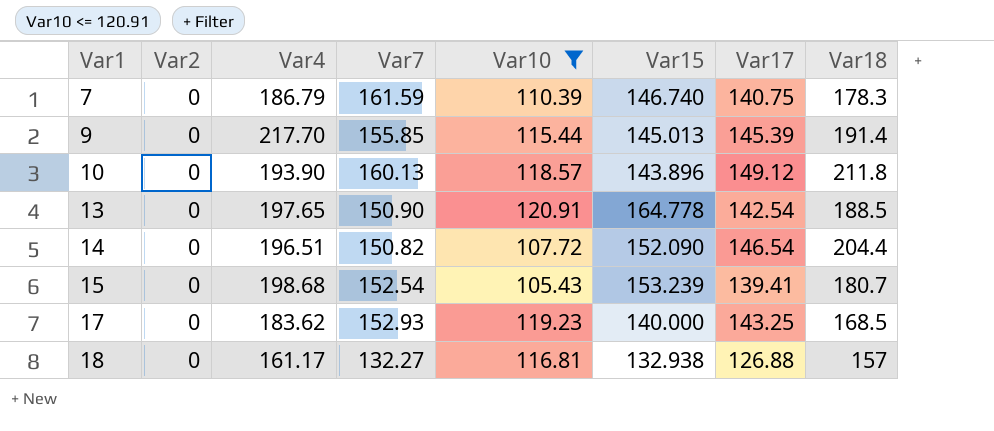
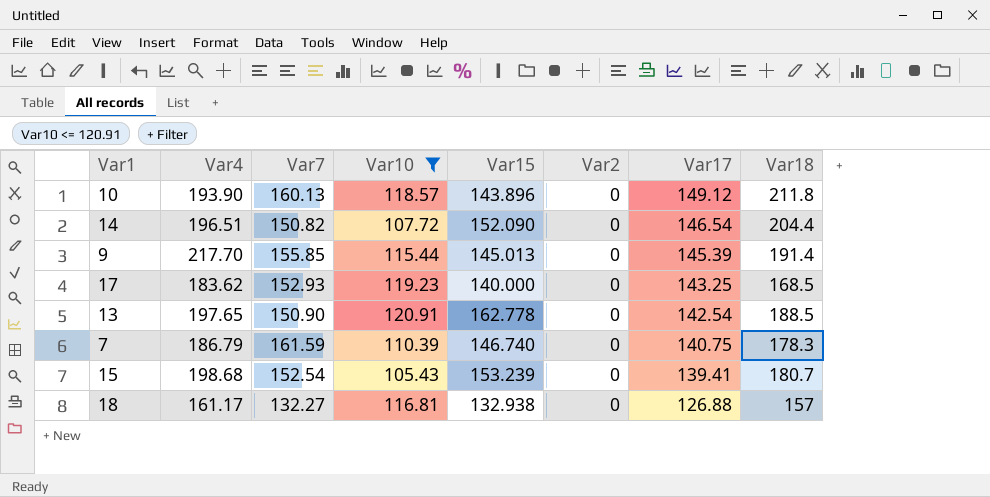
row order: Var1 ascending -> Var17 descending
column Var2 | position: 2 -> 6
13 | Var15: 164.778 -> 162.778

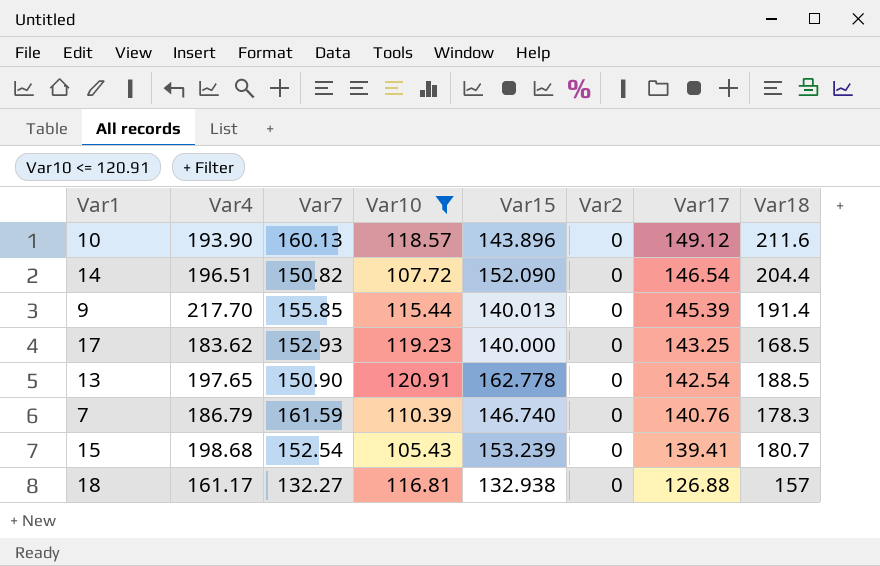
10 | Var18: 211.8 -> 211.6
9 | Var15: 145.013 -> 140.013
7 | Var17: 140.75 -> 140.76

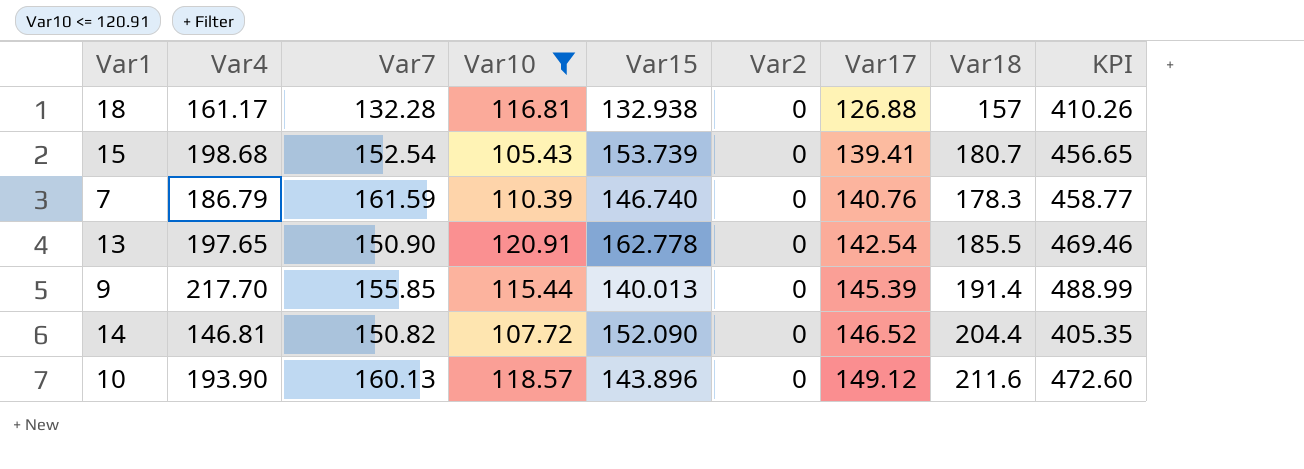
row order: Var17 descending -> Var17 ascending
column KPI | formula: none -> [Var4] + [Var7] + [Var10]
row 17: 183.62 | 152.93 | 119.23 | 140.000 | 0 | 143.25 | 168.5 -> none
18 | Var7: 132.27 -> 132.28
15 | Var15: 153.239 -> 153.739
13 | Var18: 188.5 -> 185.5
14 | Var4: 196.51 -> 146.81
14 | Var17: 146.54 -> 146.52

